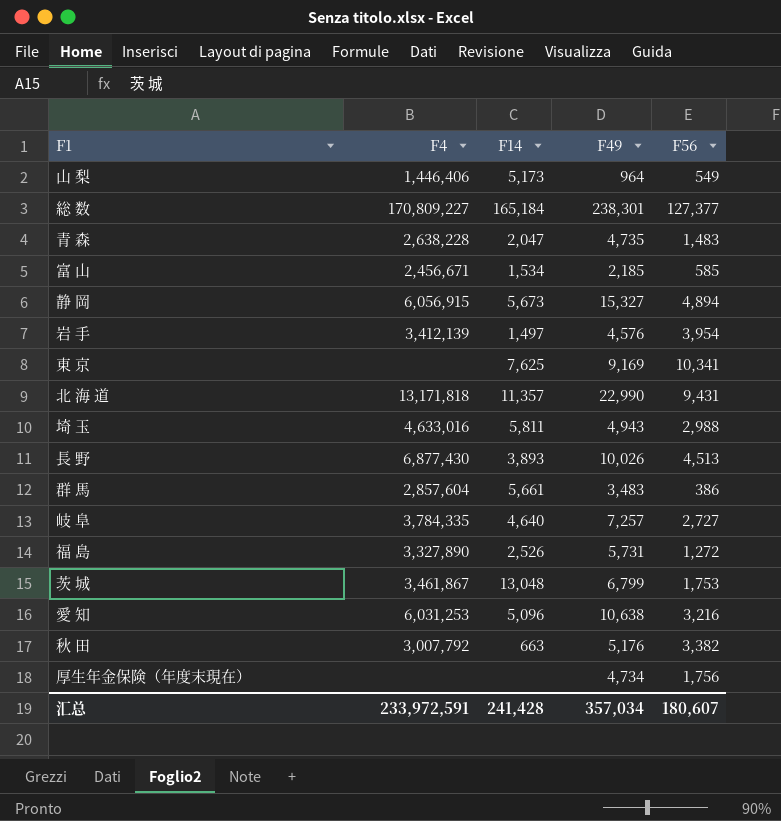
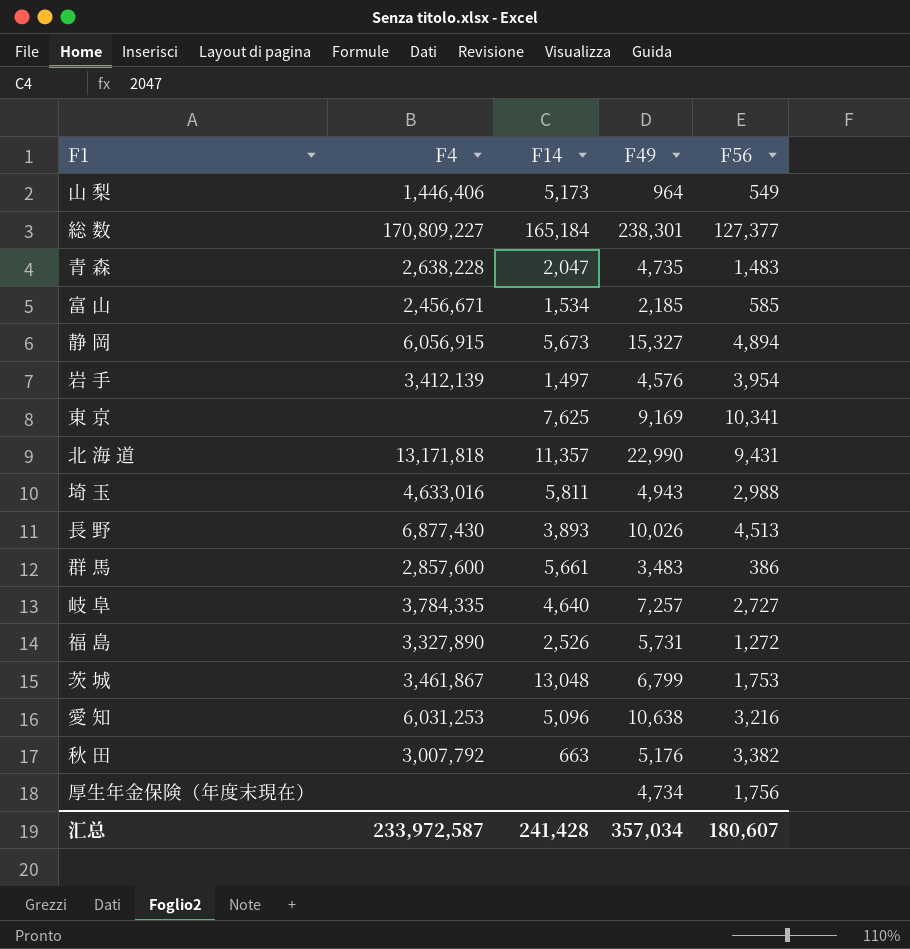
群 馬 | F4: 2,857,604 -> 2,857,600
汇总 | F4: 233,972,591 -> 233,972,587

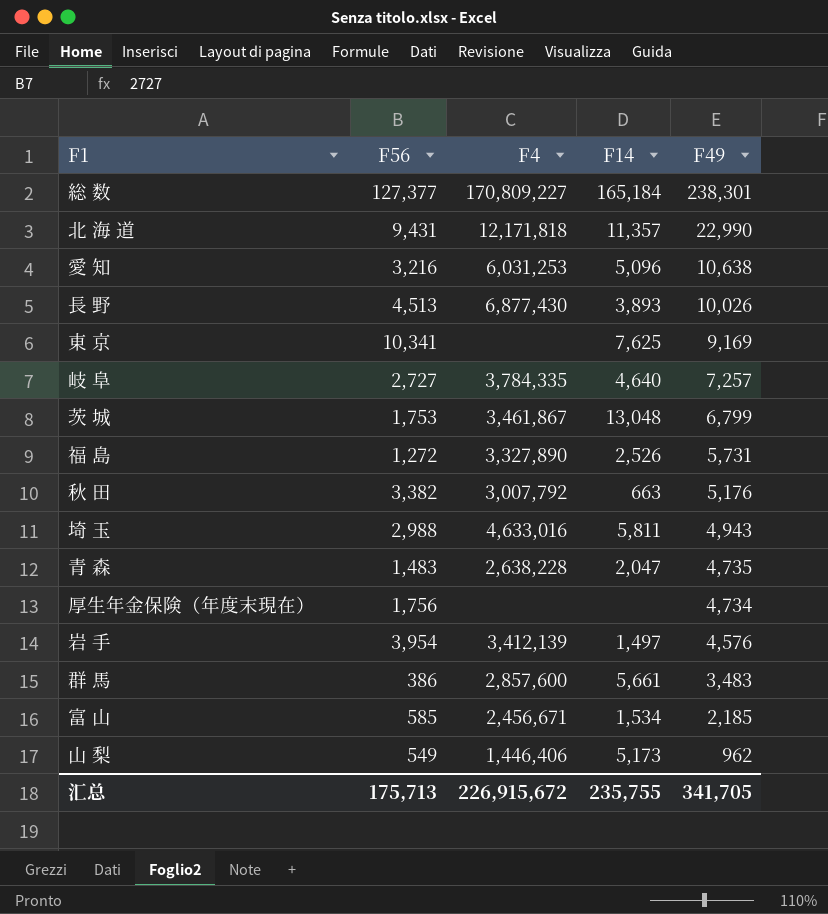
row order: none -> F49 descending
column F56 | position: 5 -> 2
row 静 岡: 6,056,915 | 5,673 | 15,327 | 4,894 -> none
北 海 道 | F4: 13,171,818 -> 12,171,818
山 梨 | F49: 964 -> 962
汇总 | F56: 180,607 -> 175,713
汇总 | F4: 233,972,587 -> 226,915,672
汇总 | F14: 241,428 -> 235,755
汇总 | F49: 357,034 -> 341,705

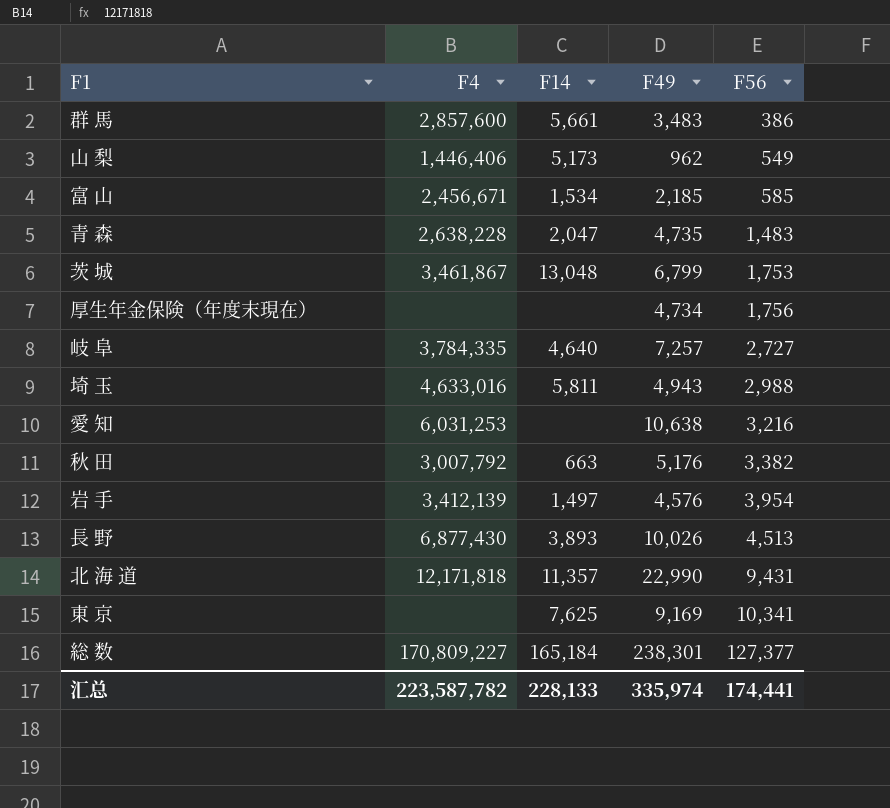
row order: F49 descending -> F56 ascending
column F56 | position: 2 -> 5
row 福 島: 1,272 | 3,327,890 | 2,526 | 5,731 -> none
愛 知 | F14: 5,096 -> none
汇总 | F4: 226,915,672 -> 223,587,782
汇总 | F14: 235,755 -> 228,133
汇总 | F49: 341,705 -> 335,974
汇总 | F56: 175,713 -> 174,441

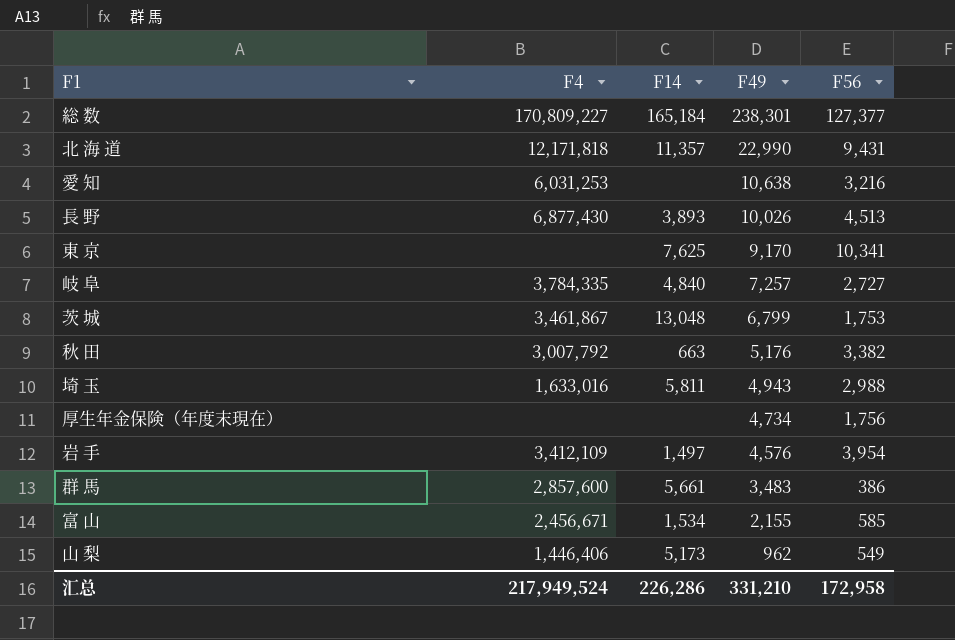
row order: F56 ascending -> F49 descending
row 青 森: 2,638,228 | 2,047 | 4,735 | 1,483 -> none
東 京 | F49: 9,169 -> 9,170
岐 阜 | F14: 4,640 -> 4,840
埼 玉 | F4: 4,633,016 -> 1,633,016
岩 手 | F4: 3,412,139 -> 3,412,109
富 山 | F49: 2,185 -> 2,155
汇总 | F4: 223,587,782 -> 217,949,524
汇总 | F14: 228,133 -> 226,286
汇总 | F49: 335,974 -> 331,210
汇总 | F56: 174,441 -> 172,958

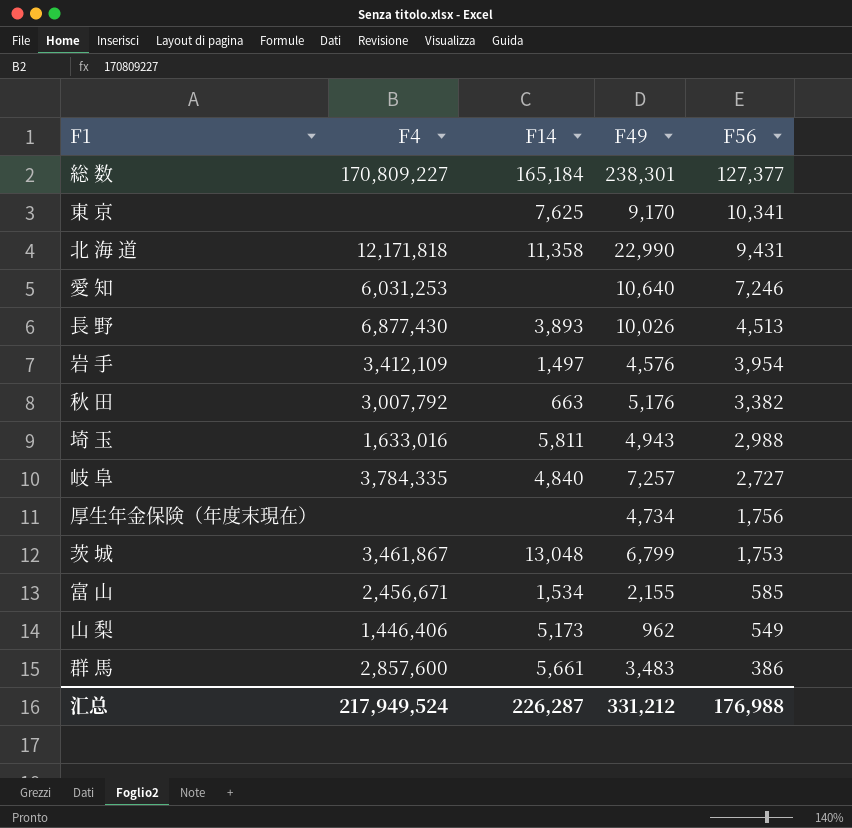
row order: F49 descending -> F56 descending
北 海 道 | F14: 11,357 -> 11,358
愛 知 | F49: 10,638 -> 10,640
愛 知 | F56: 3,216 -> 7,246
汇总 | F14: 226,286 -> 226,287
汇总 | F49: 331,210 -> 331,212
汇总 | F56: 172,958 -> 176,988

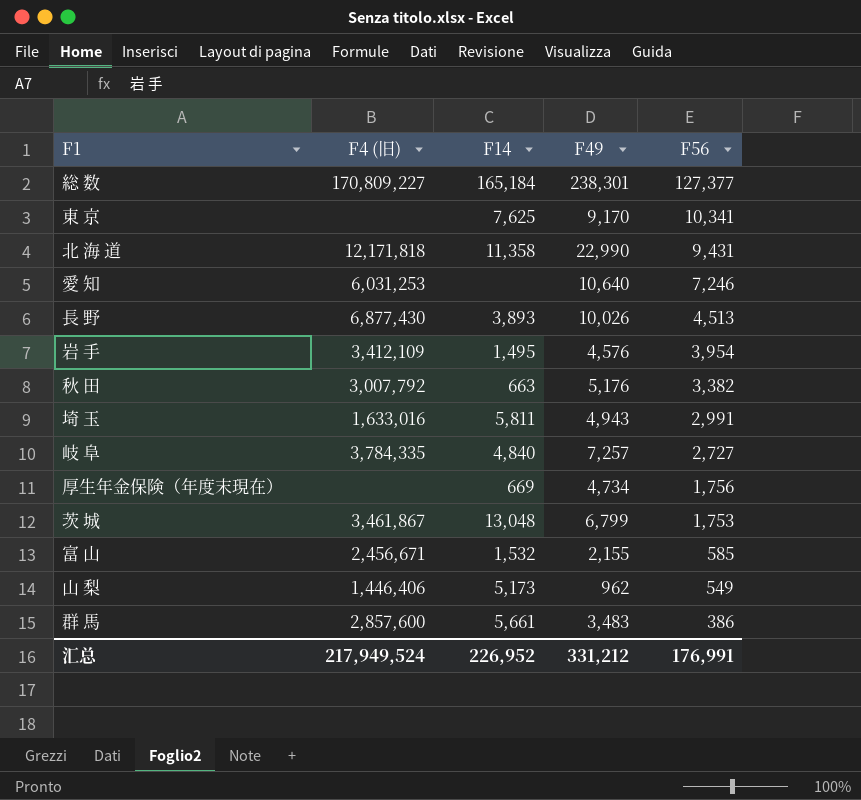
column name: F4 -> F4 (旧)
岩 手 | F14: 1,497 -> 1,495
埼 玉 | F56: 2,988 -> 2,991
厚生年金保険（年度末現在） | F14: none -> 669
富 山 | F14: 1,534 -> 1,532
汇总 | F14: 226,287 -> 226,952
汇总 | F56: 176,988 -> 176,991

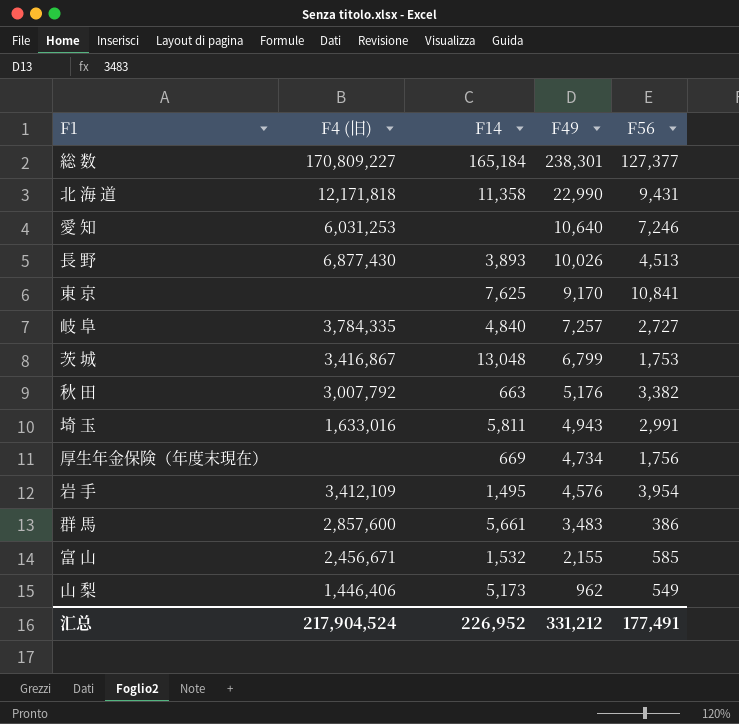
row order: F56 descending -> F49 descending
東 京 | F56: 10,341 -> 10,841
茨 城 | F4 (旧): 3,461,867 -> 3,416,867
汇总 | F4 (旧): 217,949,524 -> 217,904,524
汇总 | F56: 176,991 -> 177,491

